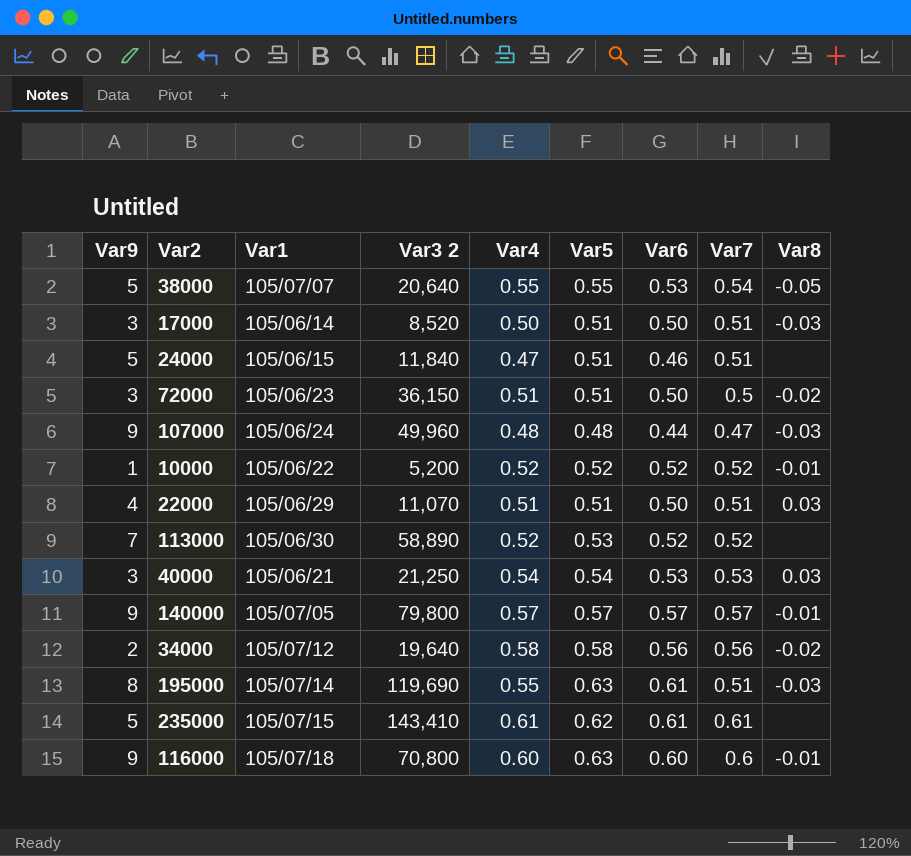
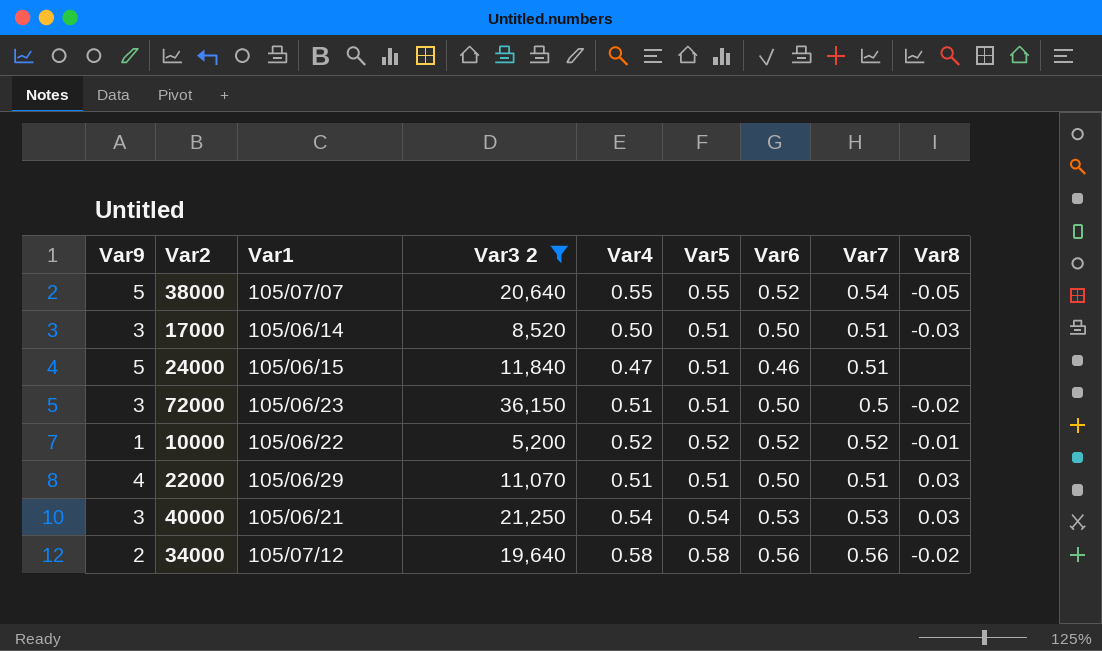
filter: none -> Var3 2 <= 36,150
38000 | Var6: 0.53 -> 0.52

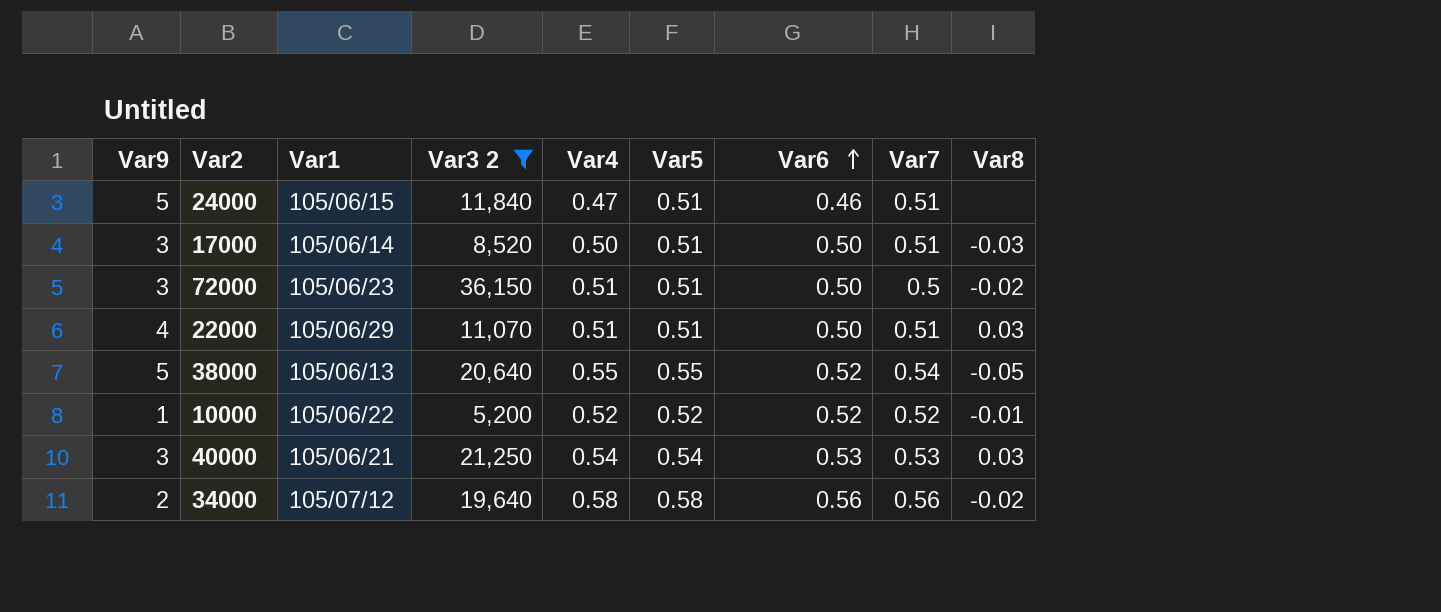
row order: none -> Var6 ascending
38000 | Var1: 105/07/07 -> 105/06/13

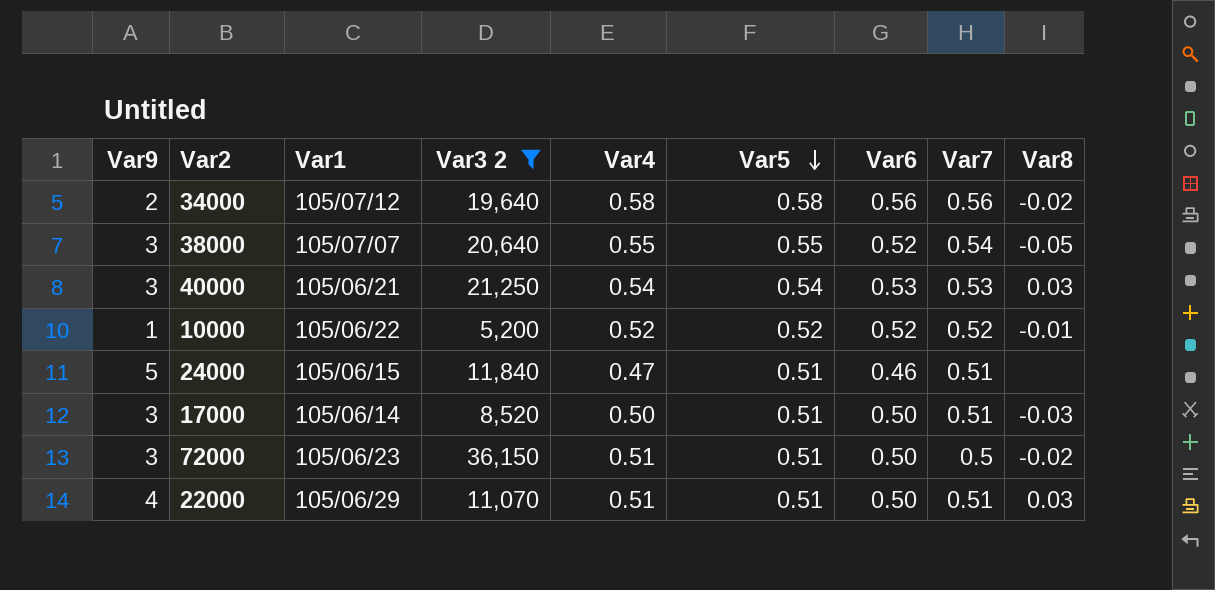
row order: Var6 ascending -> Var5 descending
38000 | Var9: 5 -> 3
38000 | Var1: 105/06/13 -> 105/07/07

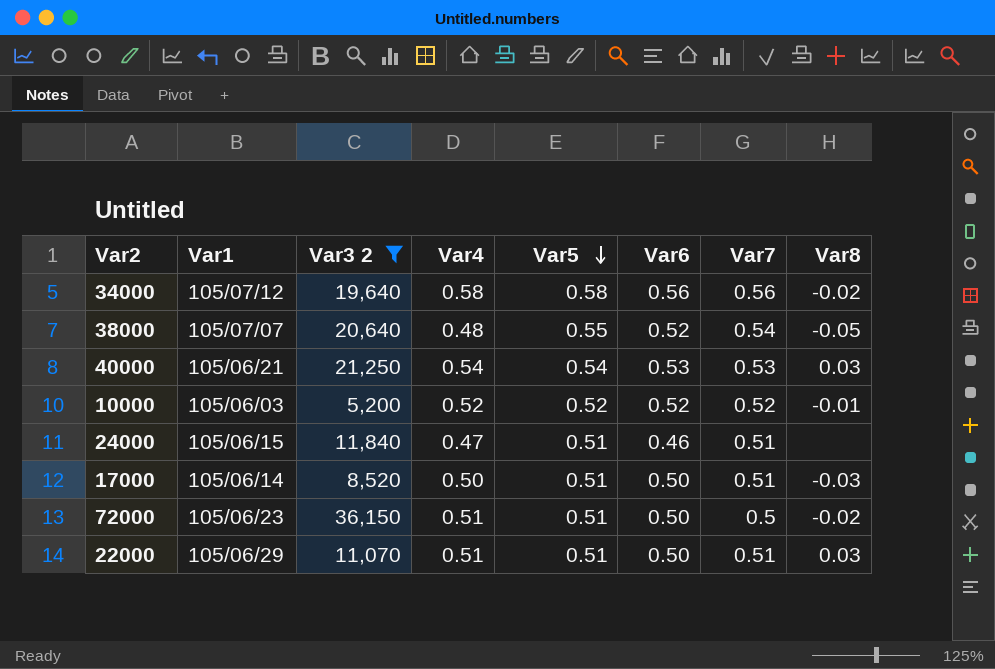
column Var9 | position: 1 -> none
38000 | Var4: 0.55 -> 0.48
10000 | Var1: 105/06/22 -> 105/06/03

